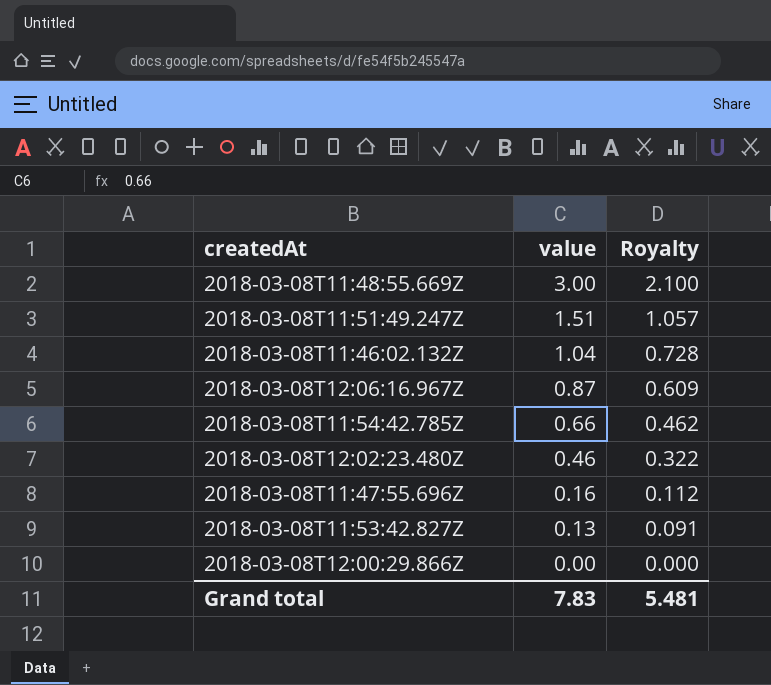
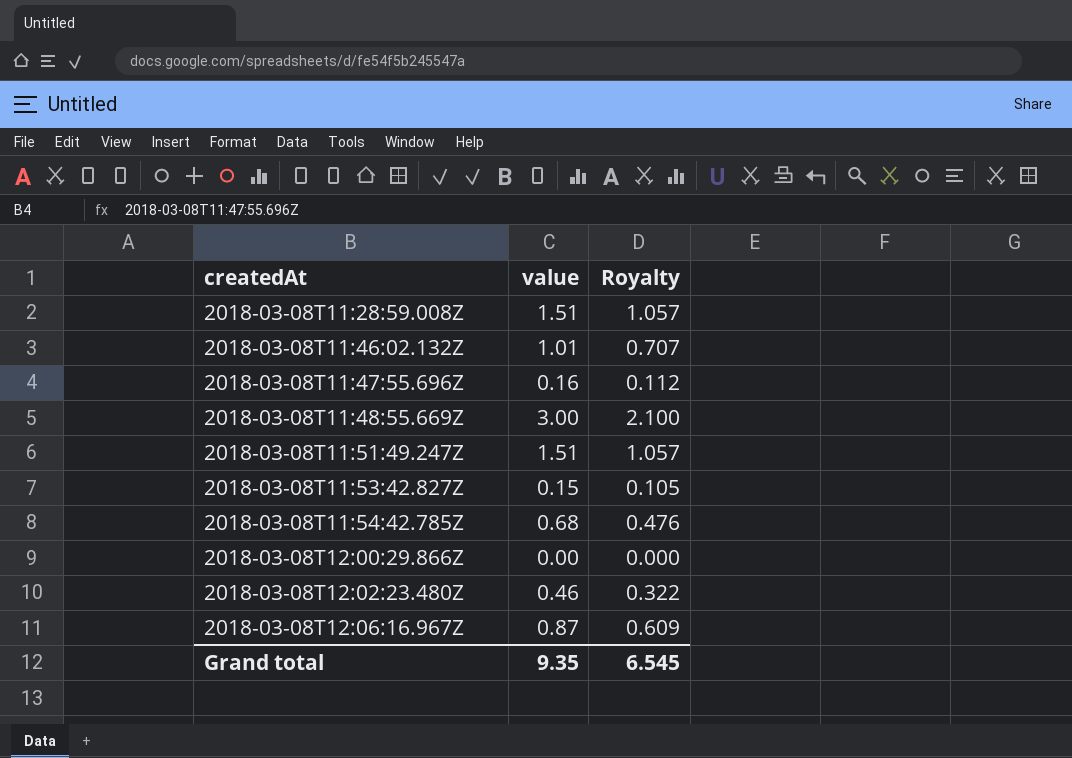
row order: value descending -> createdAt ascending
row 2018-03-08T11:28:59.008Z: none -> 1.51 | 1.057
2018-03-08T11:46:02.132Z | value: 1.04 -> 1.01
2018-03-08T11:46:02.132Z | Royalty: 0.728 -> 0.707
2018-03-08T11:53:42.827Z | value: 0.13 -> 0.15
2018-03-08T11:53:42.827Z | Royalty: 0.091 -> 0.105
2018-03-08T11:54:42.785Z | value: 0.66 -> 0.68
2018-03-08T11:54:42.785Z | Royalty: 0.462 -> 0.476
Grand total | value: 7.83 -> 9.35
Grand total | Royalty: 5.481 -> 6.545

